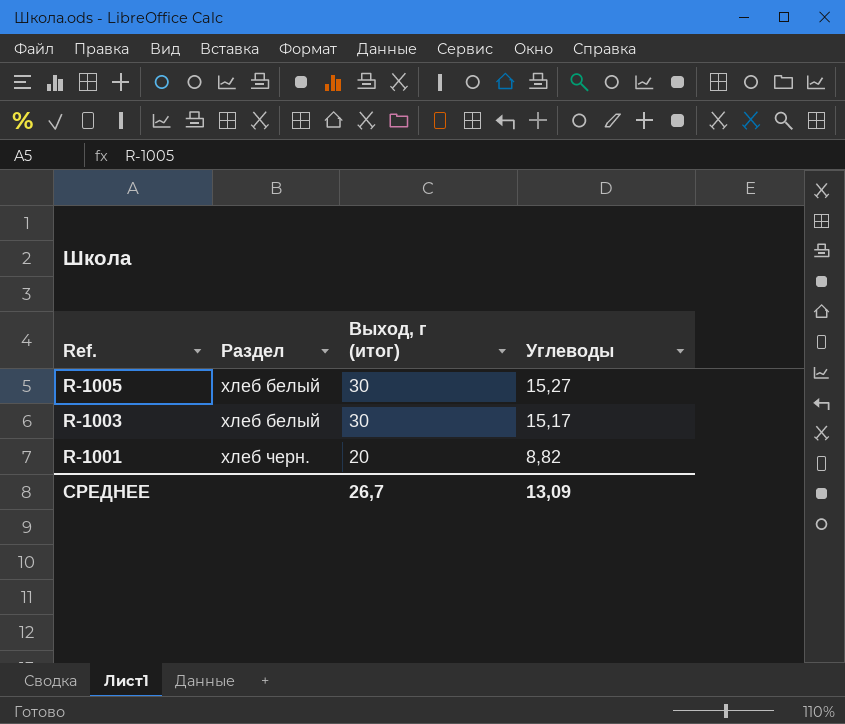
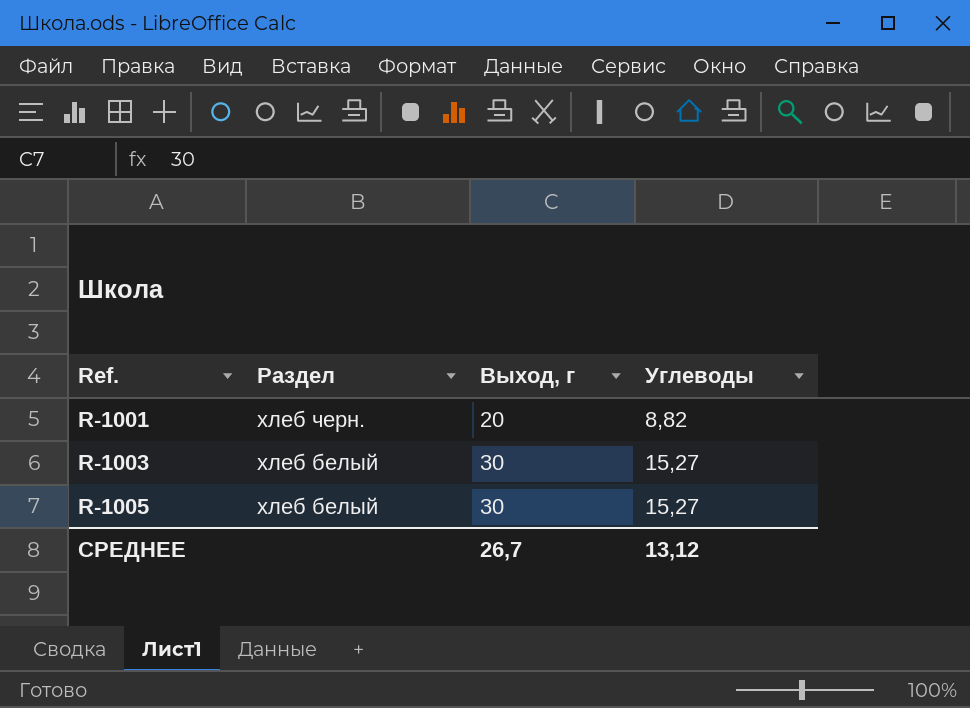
row order: Ref. descending -> Ref. ascending
column name: Выход, г (итог) -> Выход, г
R-1003 | Углеводы: 15,17 -> 15,27
СРЕДНЕЕ | Углеводы: 13,09 -> 13,12

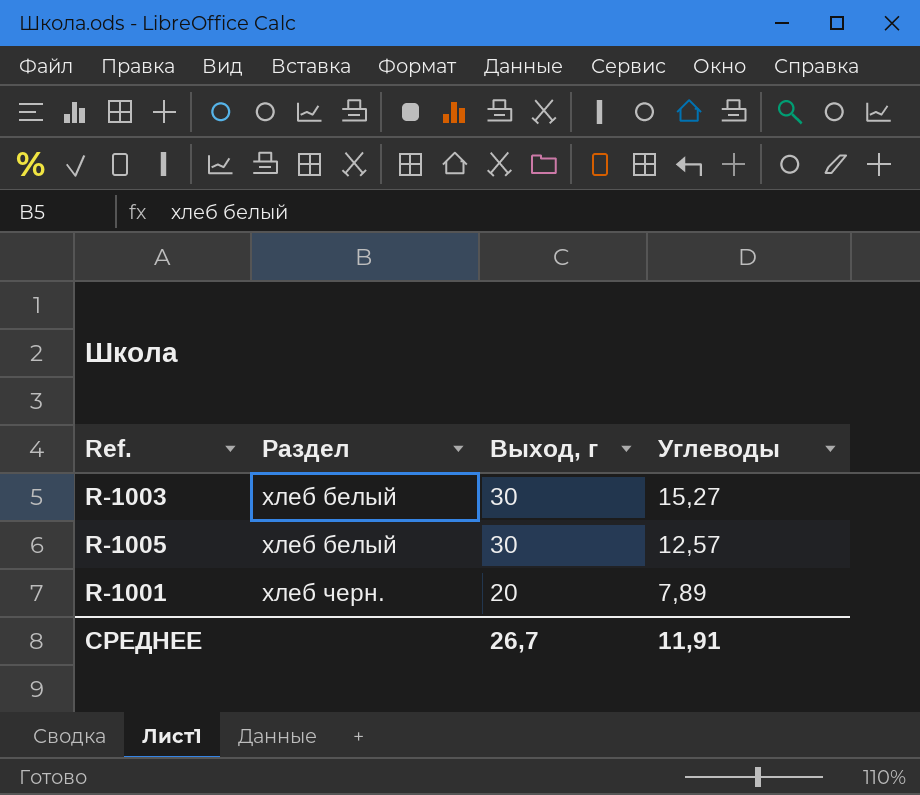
row order: Ref. ascending -> Раздел ascending
R-1005 | Углеводы: 15,27 -> 12,57
R-1001 | Углеводы: 8,82 -> 7,89
СРЕДНЕЕ | Углеводы: 13,12 -> 11,91

